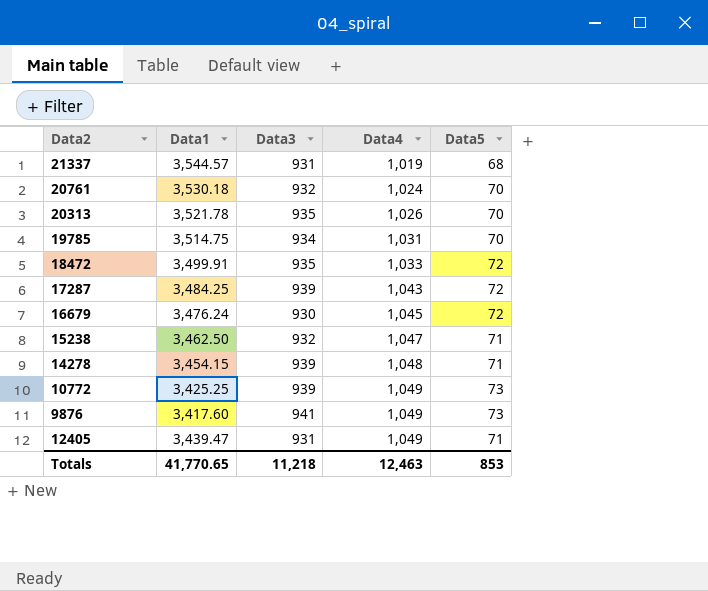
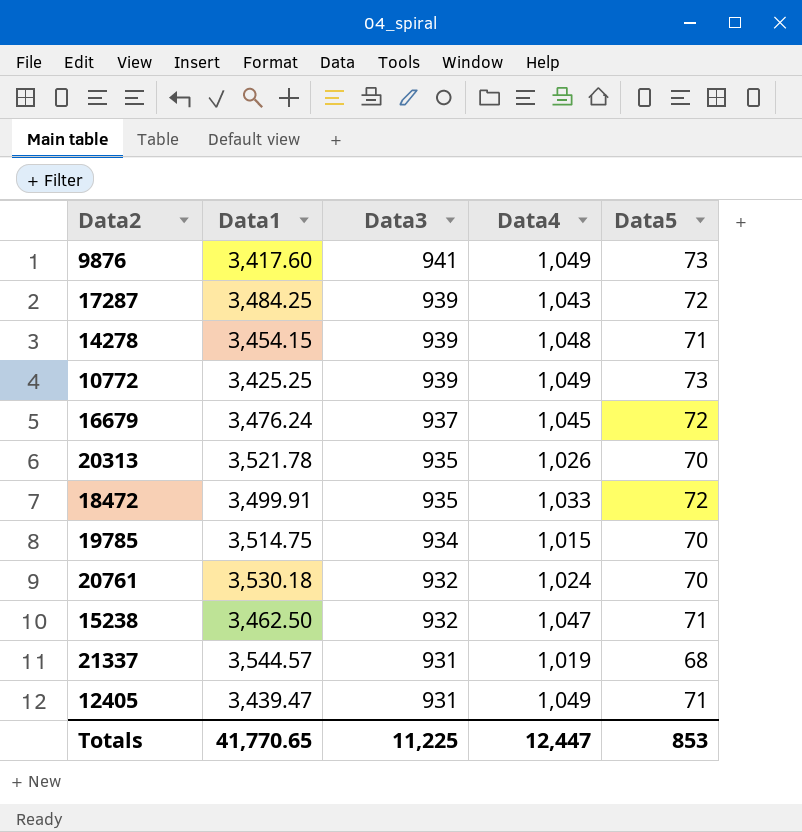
row order: Data4 ascending -> Data3 descending
16679 | Data3: 930 -> 937
19785 | Data4: 1,031 -> 1,015
Totals | Data3: 11,218 -> 11,225
Totals | Data4: 12,463 -> 12,447

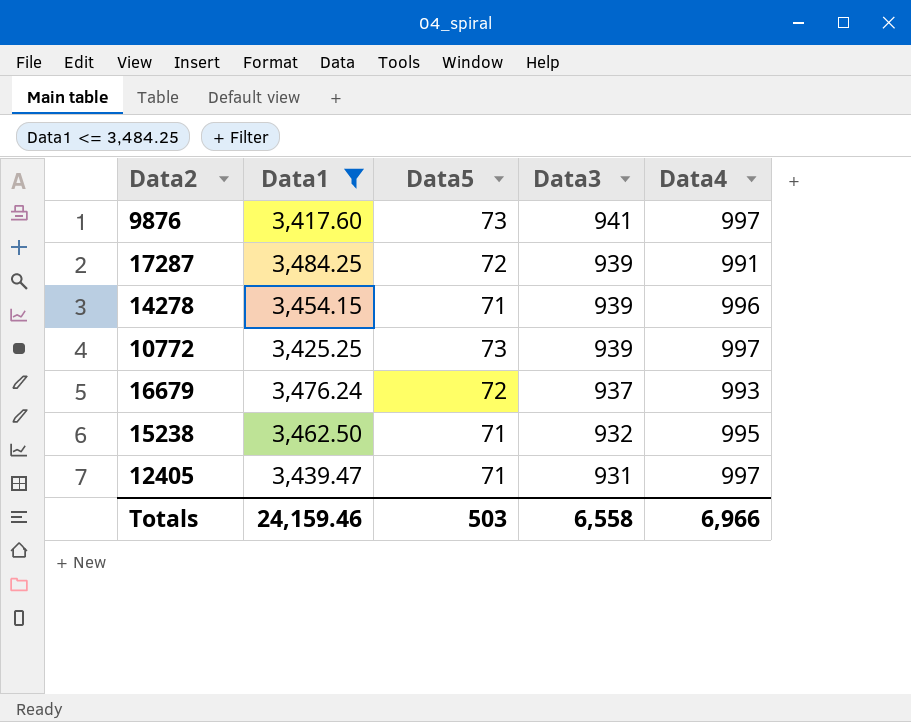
filter: none -> Data1 <= 3,484.25
column Data5 | position: 5 -> 3
9876 | Data4: 1,049 -> 997
17287 | Data4: 1,043 -> 991
14278 | Data4: 1,048 -> 996
10772 | Data4: 1,049 -> 997
16679 | Data4: 1,045 -> 993
15238 | Data4: 1,047 -> 995
12405 | Data4: 1,049 -> 997
Totals | Data1: 41,770.65 -> 24,159.46
Totals | Data5: 853 -> 503
Totals | Data3: 11,225 -> 6,558
Totals | Data4: 12,447 -> 6,966

